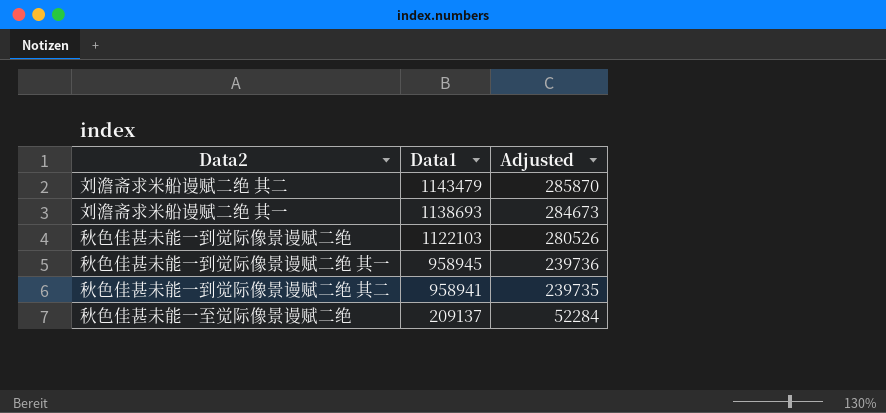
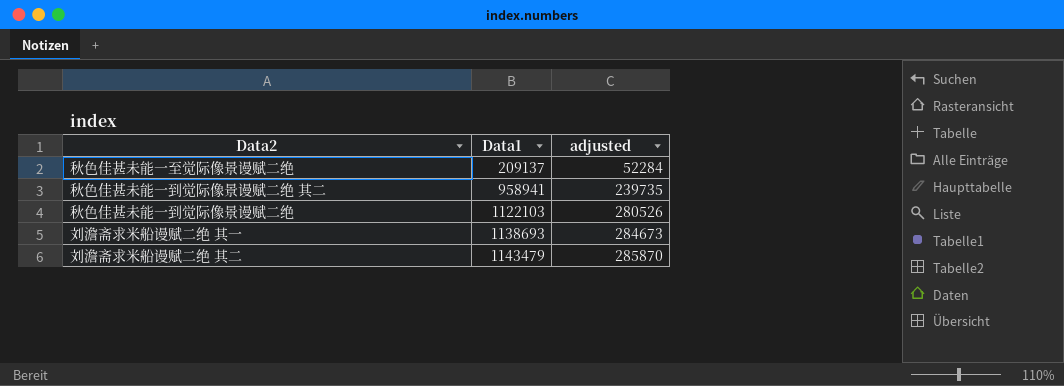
row order: Data1 descending -> Data1 ascending
column name: Adjusted -> adjusted
row 秋色佳甚未能一到觉际像景谩赋二绝 其一: 958945 | 239736 -> none

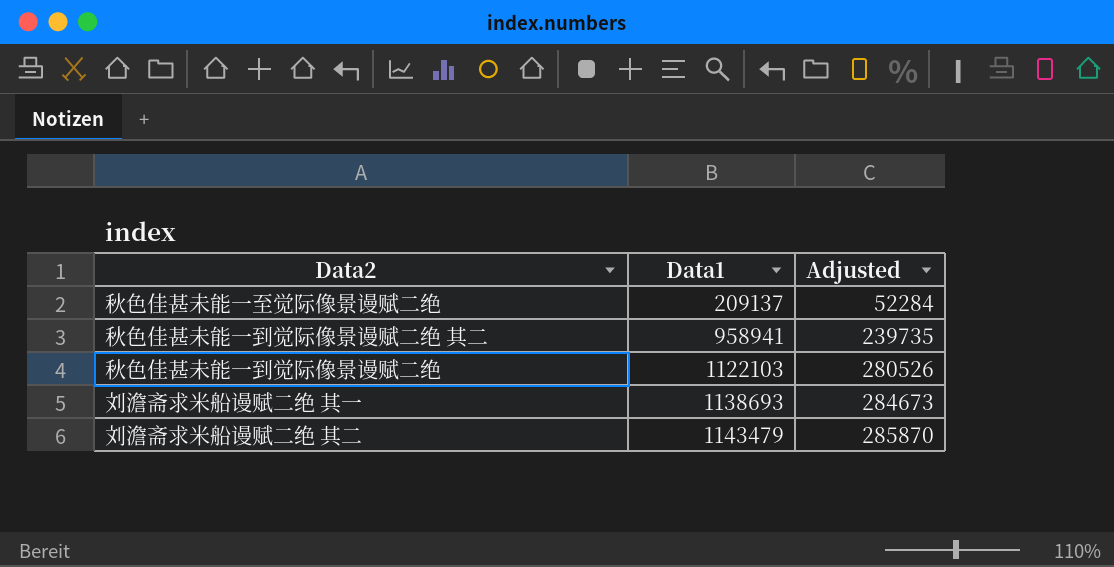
column name: adjusted -> Adjusted

